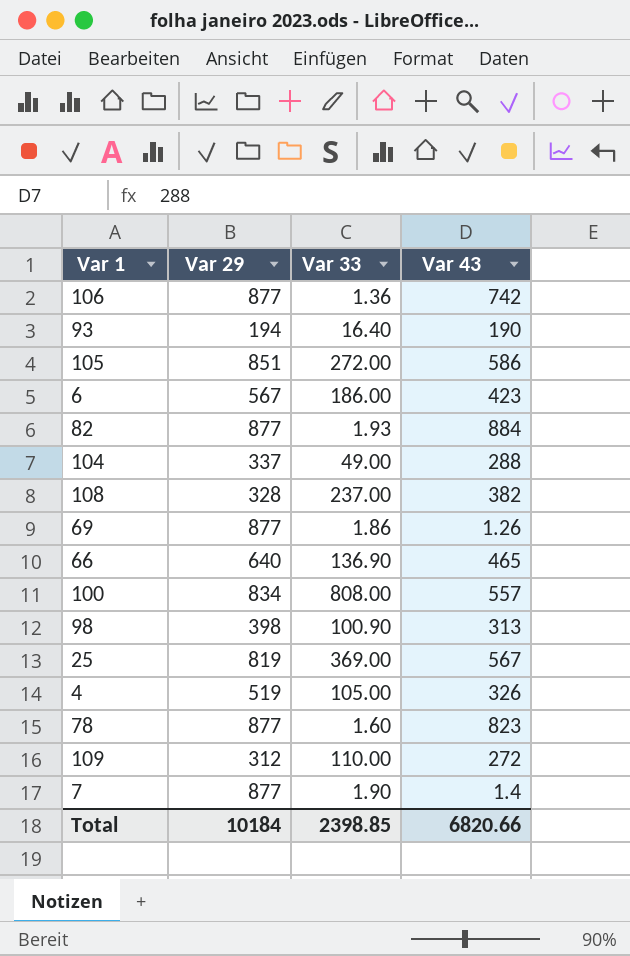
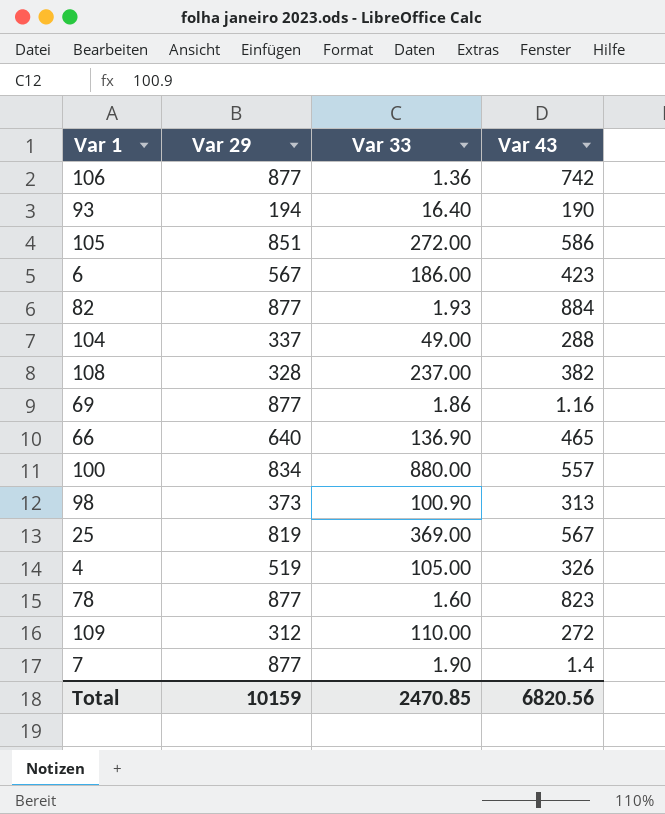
69 | Var 43: 1.26 -> 1.16
100 | Var 33: 808.00 -> 880.00
98 | Var 29: 398 -> 373
Total | Var 29: 10184 -> 10159
Total | Var 33: 2398.85 -> 2470.85
Total | Var 43: 6820.66 -> 6820.56

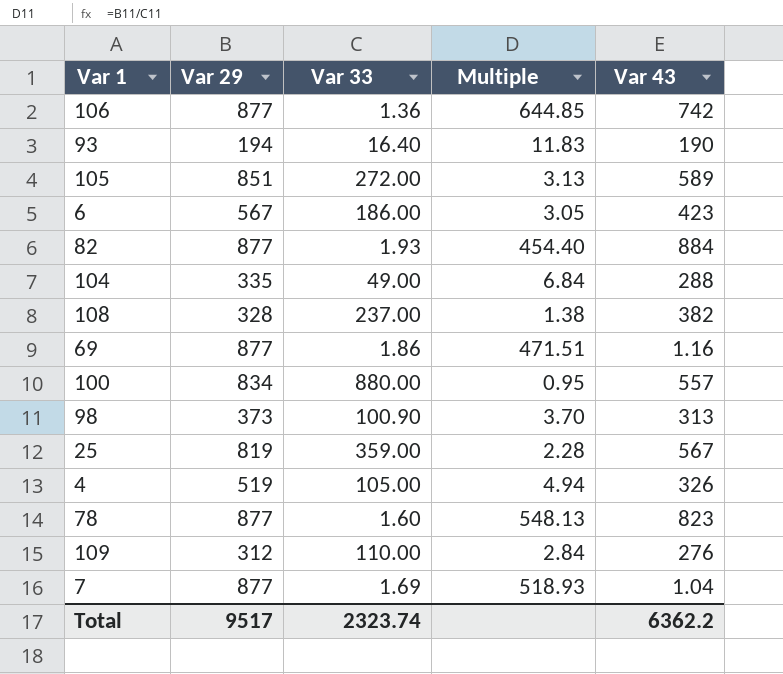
column Multiple | formula: none -> [Var 29] / [Var 33]
row 66: 640 | 136.90 | 465 -> none
105 | Var 43: 586 -> 589
104 | Var 29: 337 -> 335
25 | Var 33: 369.00 -> 359.00
109 | Var 43: 272 -> 276
7 | Var 33: 1.90 -> 1.69
7 | Var 43: 1.4 -> 1.04
Total | Var 29: 10159 -> 9517
Total | Var 33: 2470.85 -> 2323.74
Total | Var 43: 6820.56 -> 6362.2

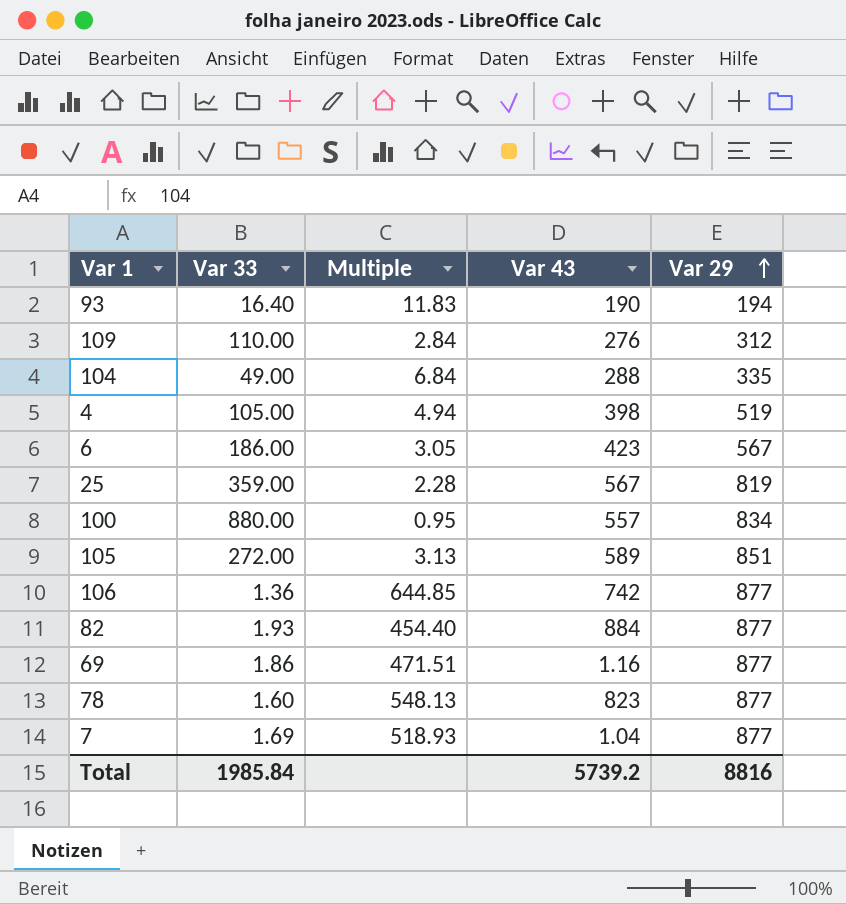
row order: none -> Var 29 ascending
column Var 29 | position: 2 -> 5
row 108: 328 | 237.00 | 1.38 | 382 -> none
row 98: 373 | 100.90 | 3.70 | 313 -> none
4 | Var 43: 326 -> 398
Total | Var 33: 2323.74 -> 1985.84
Total | Var 43: 6362.2 -> 5739.2
Total | Var 29: 9517 -> 8816

